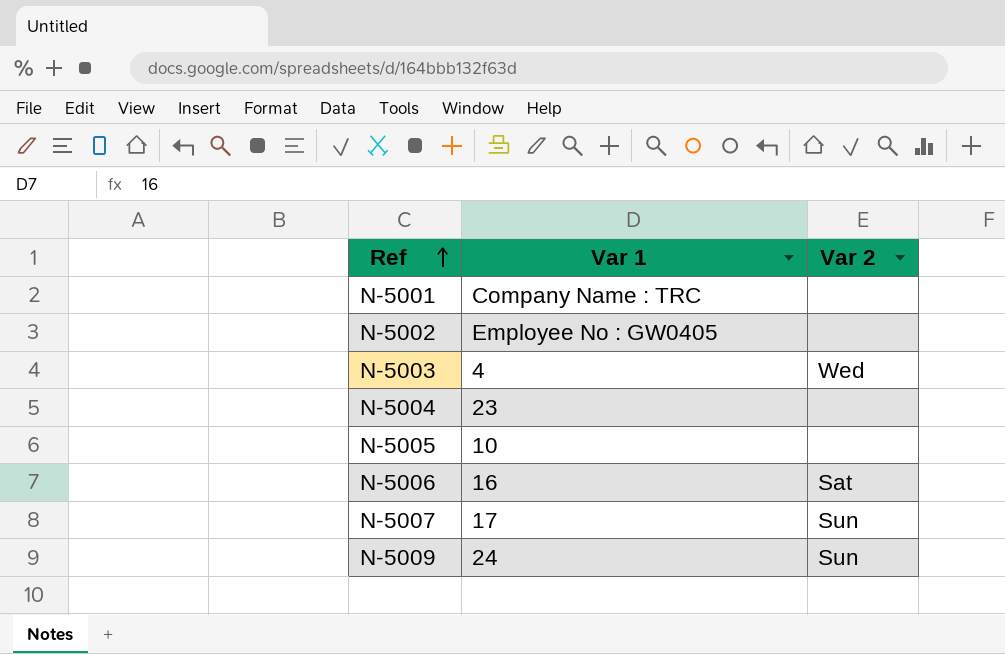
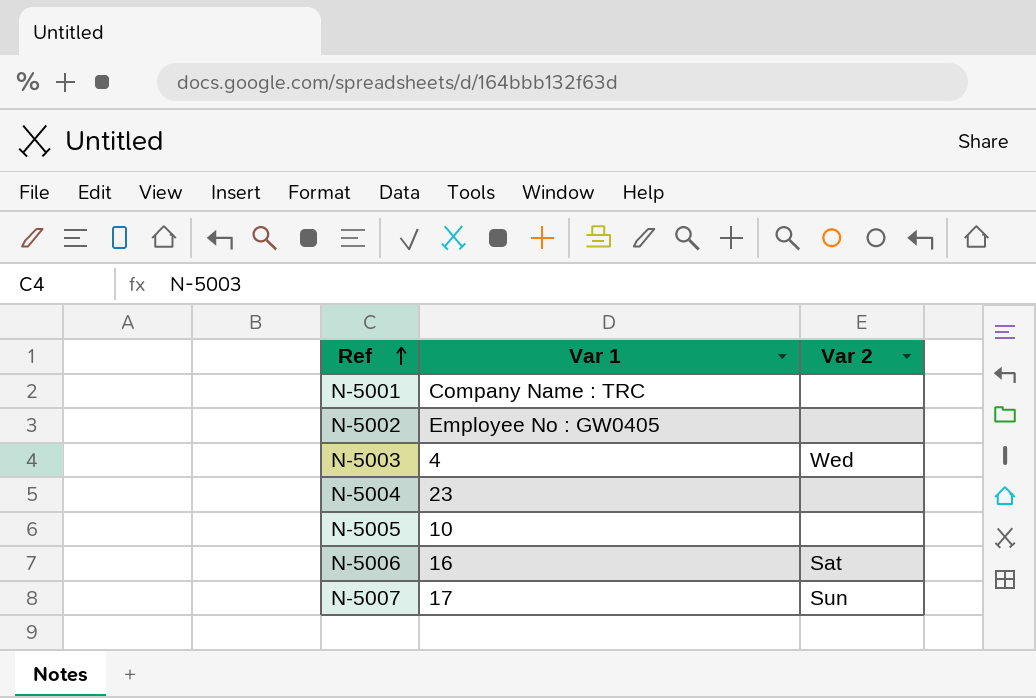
row N-5009: 24 | Sun -> none

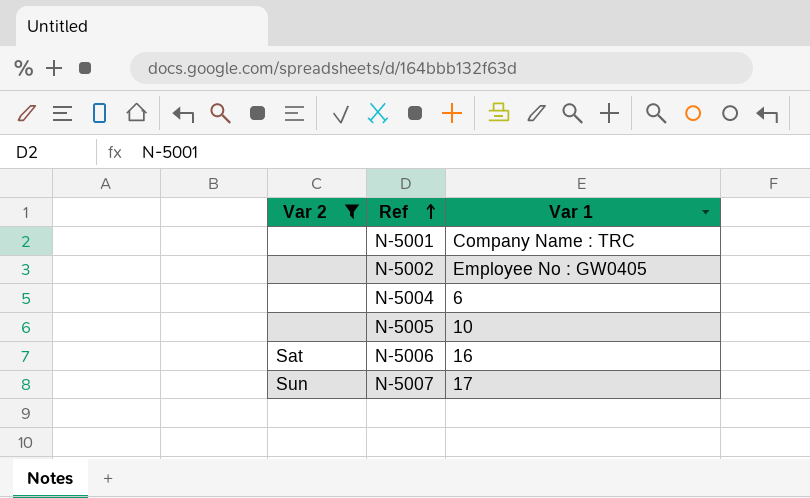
filter: none -> Var 2 != Wed
column Var 2 | position: 3 -> 1
N-5004 | Var 1: 23 -> 6

